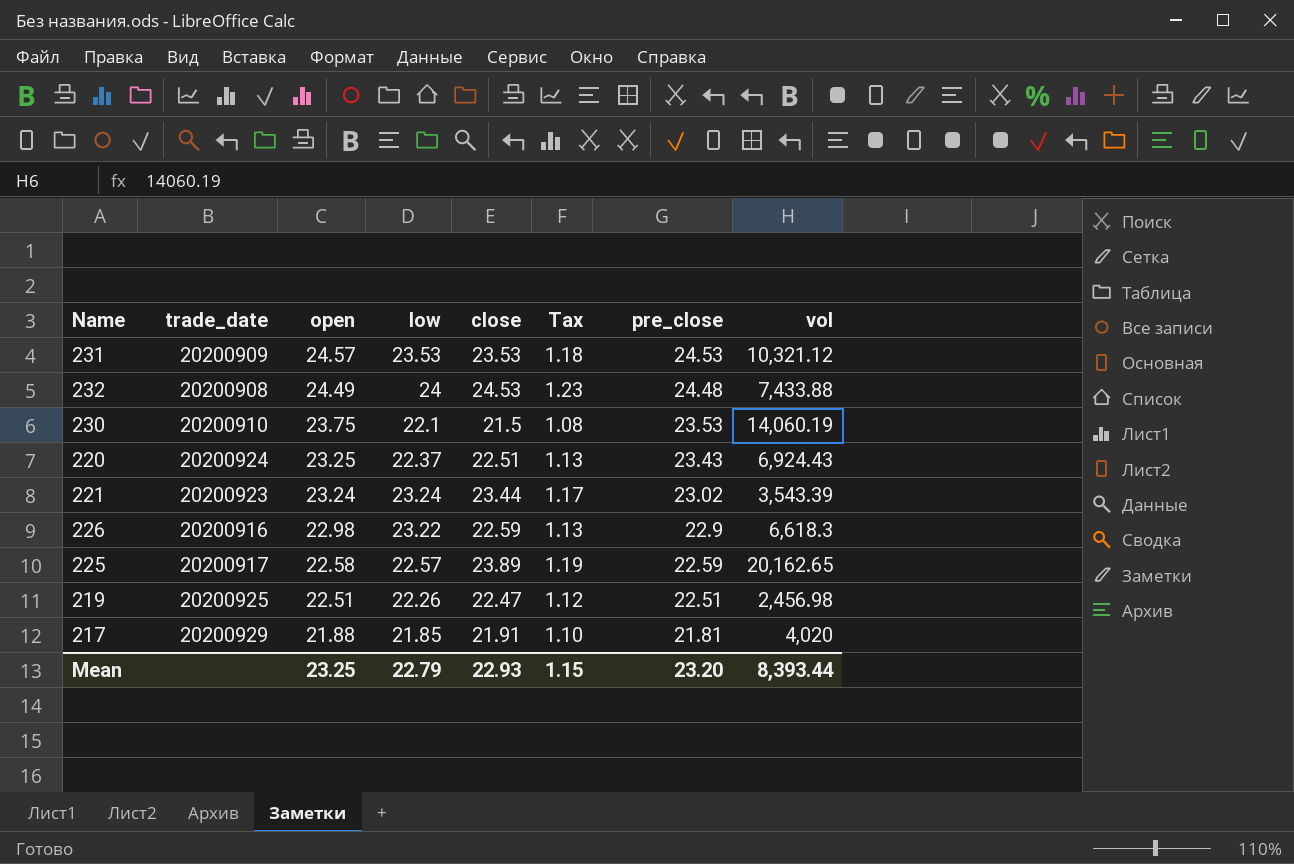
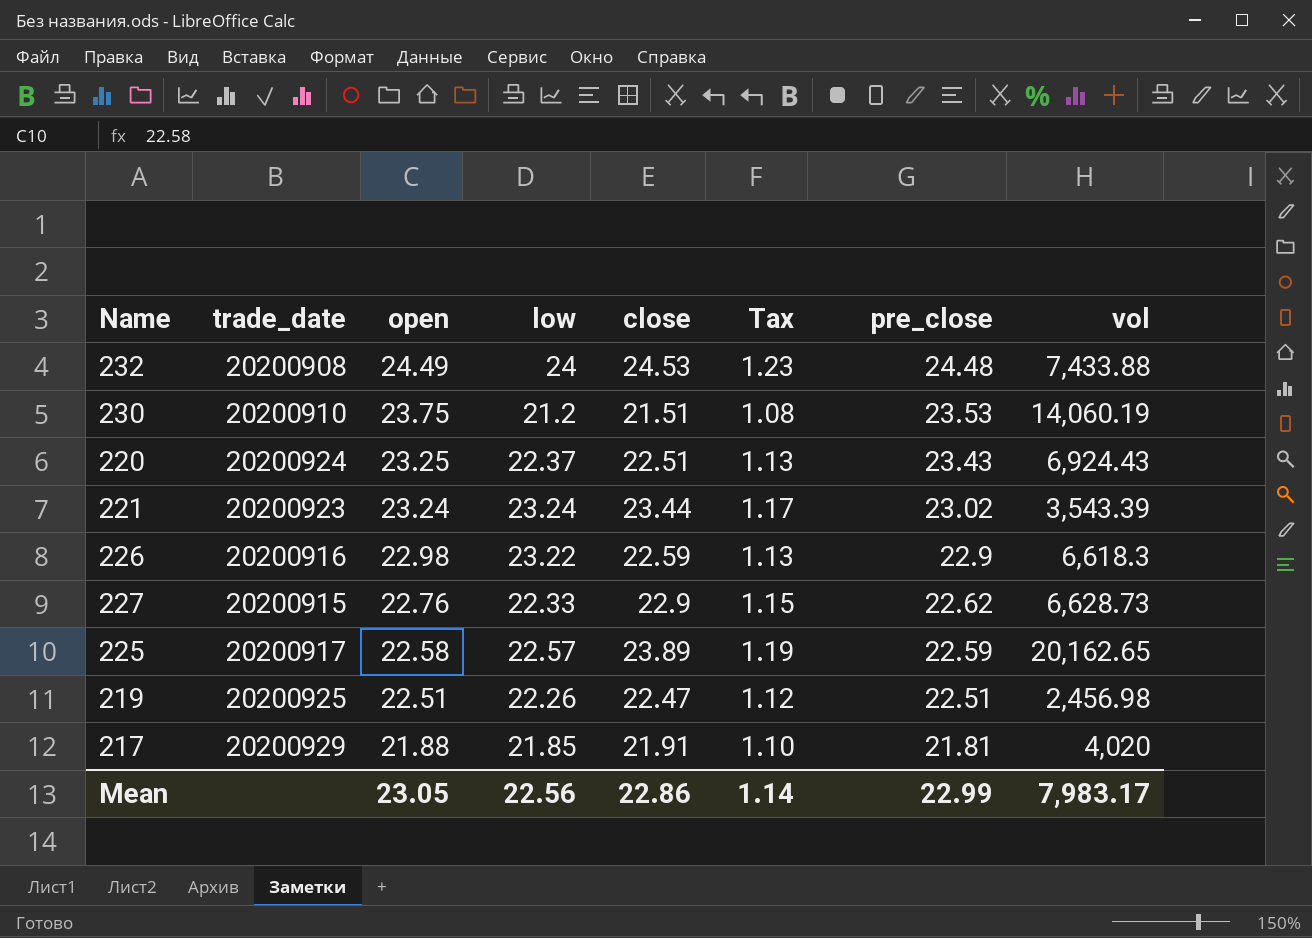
row 231: 20200909 | 24.57 | 23.53 | 23.53 | 1.18 | 24.53 | 10,321.12 -> none
230 | low: 22.1 -> 21.2
230 | close: 21.5 -> 21.51
row 227: none -> 20200915 | 22.76 | 22.33 | 22.9 | 1.15 | 22.62 | 6,628.73
Mean | open: 23.25 -> 23.05
Mean | low: 22.79 -> 22.56
Mean | close: 22.93 -> 22.86
Mean | Tax: 1.15 -> 1.14
Mean | pre_close: 23.20 -> 22.99
Mean | vol: 8,393.44 -> 7,983.17

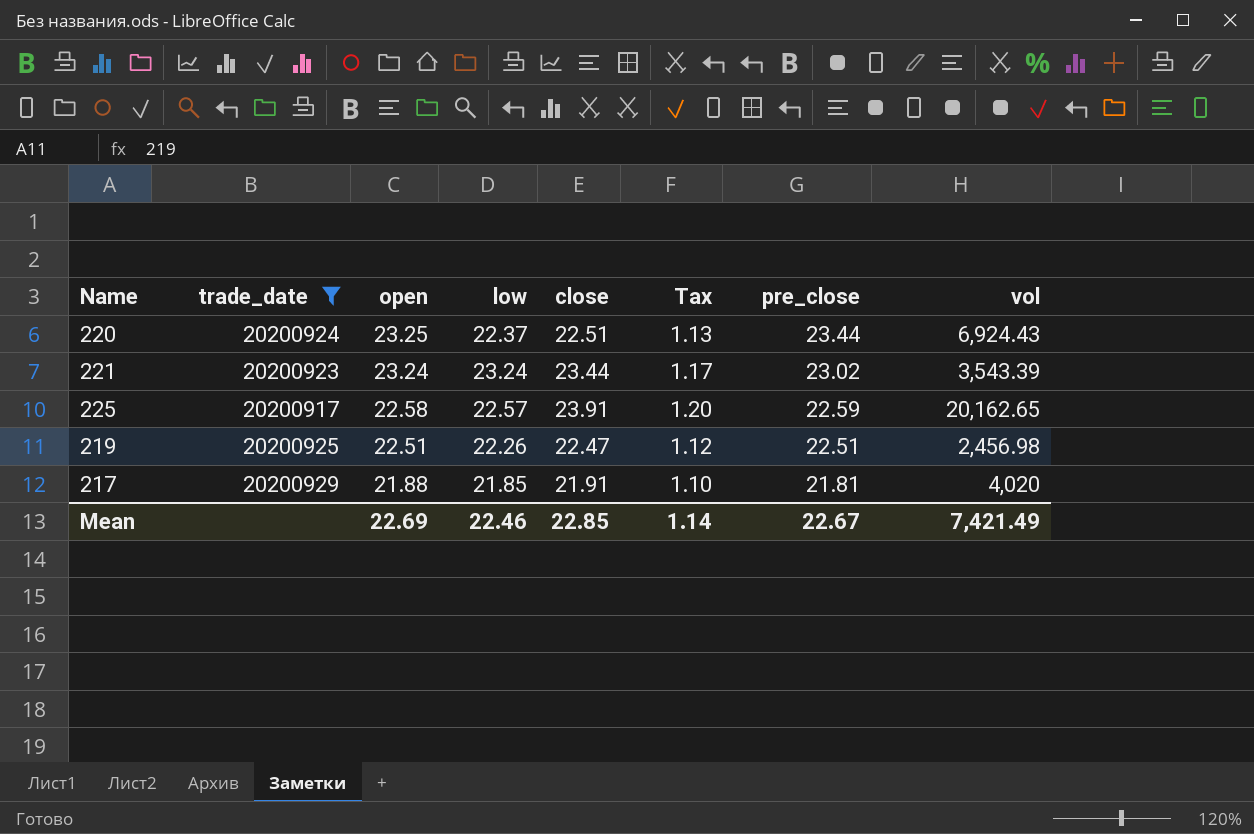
filter: none -> trade_date >= 20200917
220 | pre_close: 23.43 -> 23.44
225 | close: 23.89 -> 23.91
225 | Tax: 1.19 -> 1.20
Mean | open: 23.05 -> 22.69
Mean | low: 22.56 -> 22.46
Mean | close: 22.86 -> 22.85
Mean | pre_close: 22.99 -> 22.67
Mean | vol: 7,983.17 -> 7,421.49

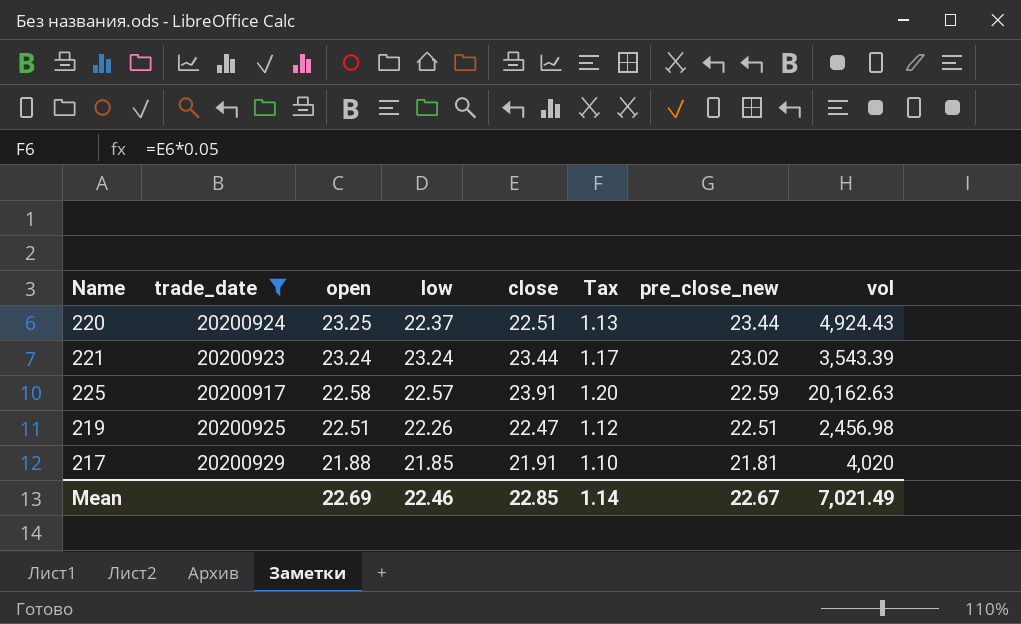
column name: pre_close -> pre_close_new
220 | vol: 6,924.43 -> 4,924.43
225 | vol: 20,162.65 -> 20,162.63
Mean | vol: 7,421.49 -> 7,021.49

